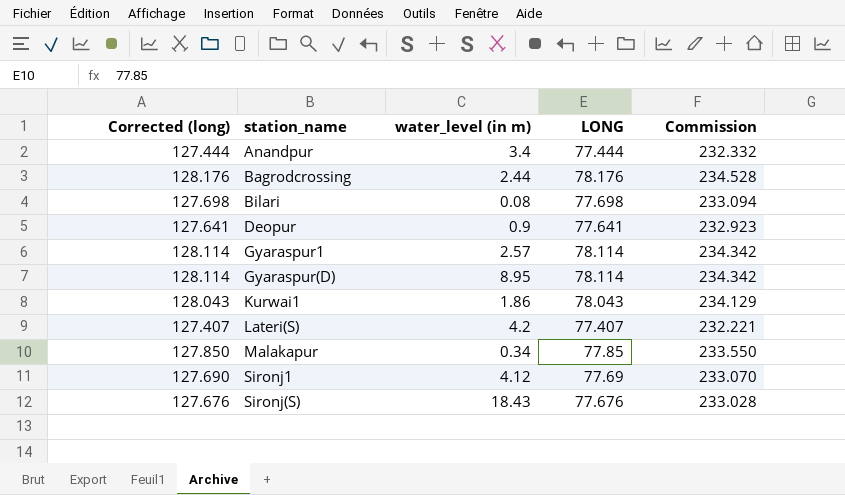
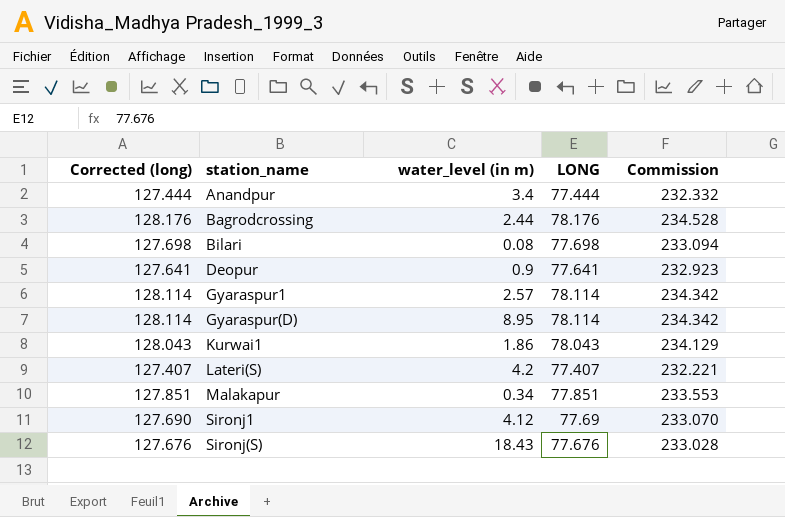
Malakapur | Corrected (long): 127.850 -> 127.851
Malakapur | LONG: 77.85 -> 77.851
Malakapur | Commission: 233.550 -> 233.553

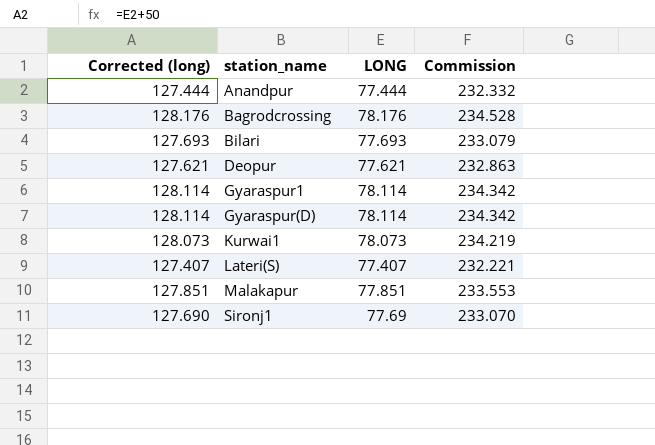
column water_level (in m) | position: 3 -> none
row Sironj(S): 127.676 | 18.43 | 77.676 | 233.028 -> none
Bilari | Corrected (long): 127.698 -> 127.693
Bilari | LONG: 77.698 -> 77.693
Bilari | Commission: 233.094 -> 233.079
Deopur | Corrected (long): 127.641 -> 127.621
Deopur | LONG: 77.641 -> 77.621
Deopur | Commission: 232.923 -> 232.863
Kurwai1 | Corrected (long): 128.043 -> 128.073
Kurwai1 | LONG: 78.043 -> 78.073
Kurwai1 | Commission: 234.129 -> 234.219

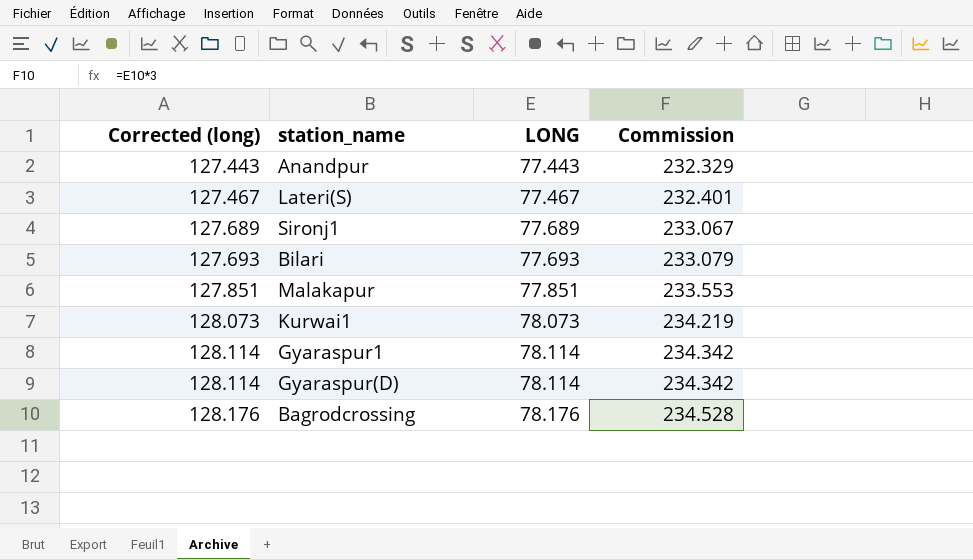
row order: station_name ascending -> Corrected (long) ascending
row Deopur: 127.621 | 77.621 | 232.863 -> none
Anandpur | Corrected (long): 127.444 -> 127.443
Anandpur | LONG: 77.444 -> 77.443
Anandpur | Commission: 232.332 -> 232.329
Lateri(S) | Corrected (long): 127.407 -> 127.467
Lateri(S) | LONG: 77.407 -> 77.467
Lateri(S) | Commission: 232.221 -> 232.401
Sironj1 | Corrected (long): 127.690 -> 127.689
Sironj1 | LONG: 77.69 -> 77.689
Sironj1 | Commission: 233.070 -> 233.067

